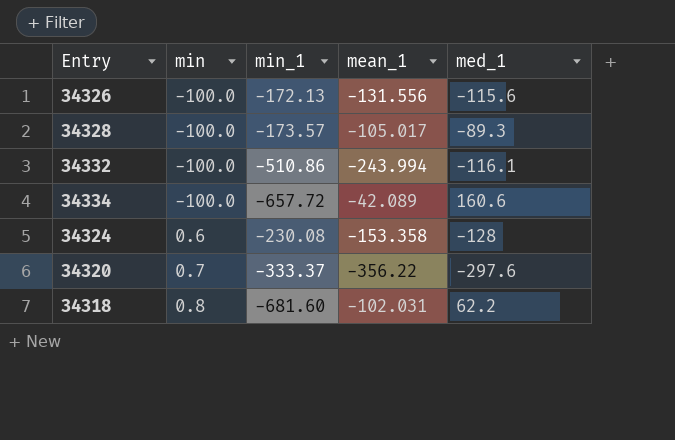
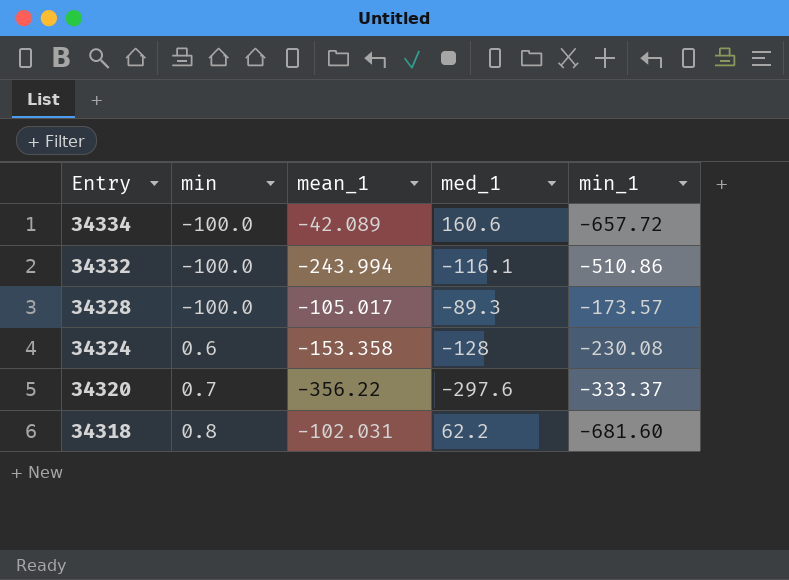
row order: min ascending -> Entry descending
column min_1 | position: 3 -> 5
row 34326: -100.0 | -172.13 | -131.556 | -115.6 -> none

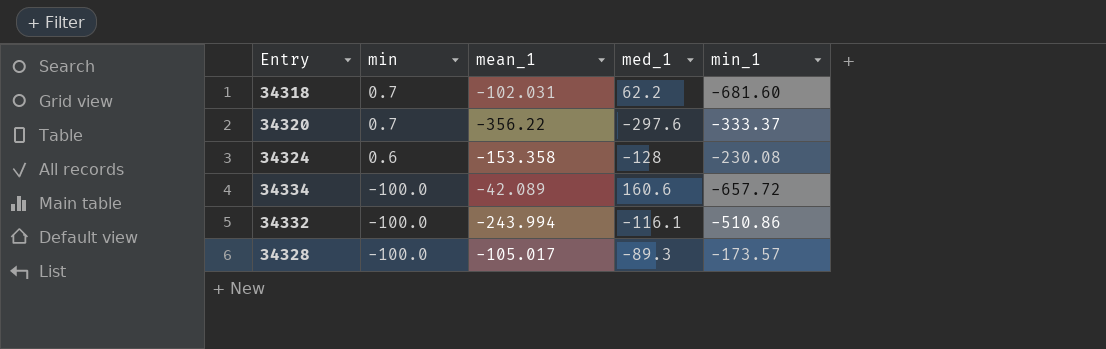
row order: Entry descending -> min descending
34318 | min: 0.8 -> 0.7

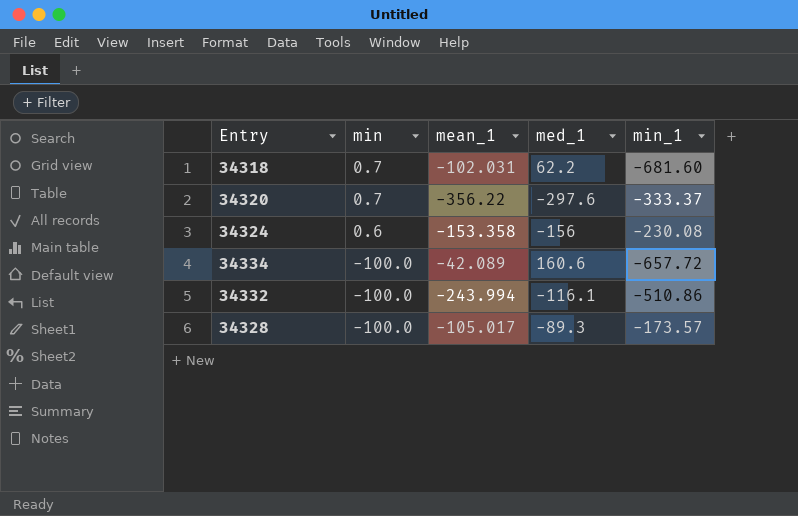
34324 | med_1: -128 -> -156

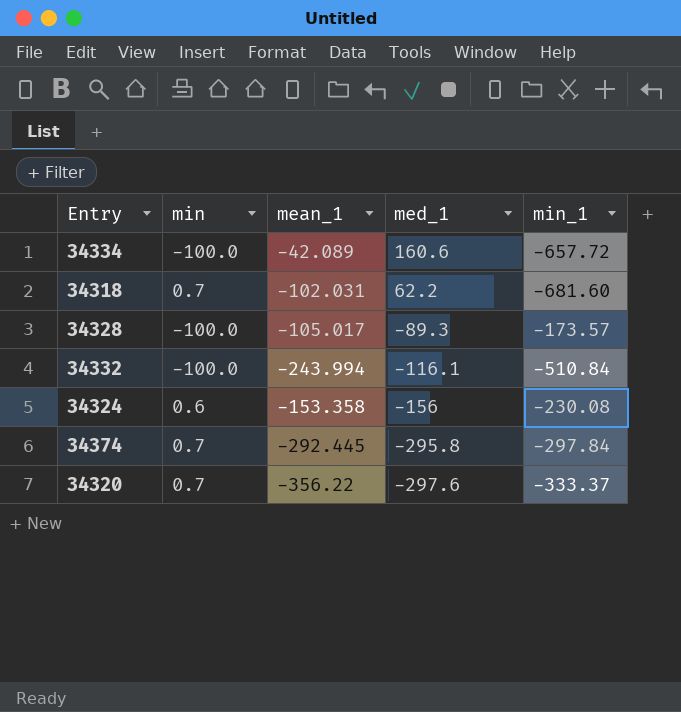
row order: min descending -> med_1 descending
34332 | min_1: -510.86 -> -510.84
row 34374: none -> 0.7 | -292.445 | -295.8 | -297.84

